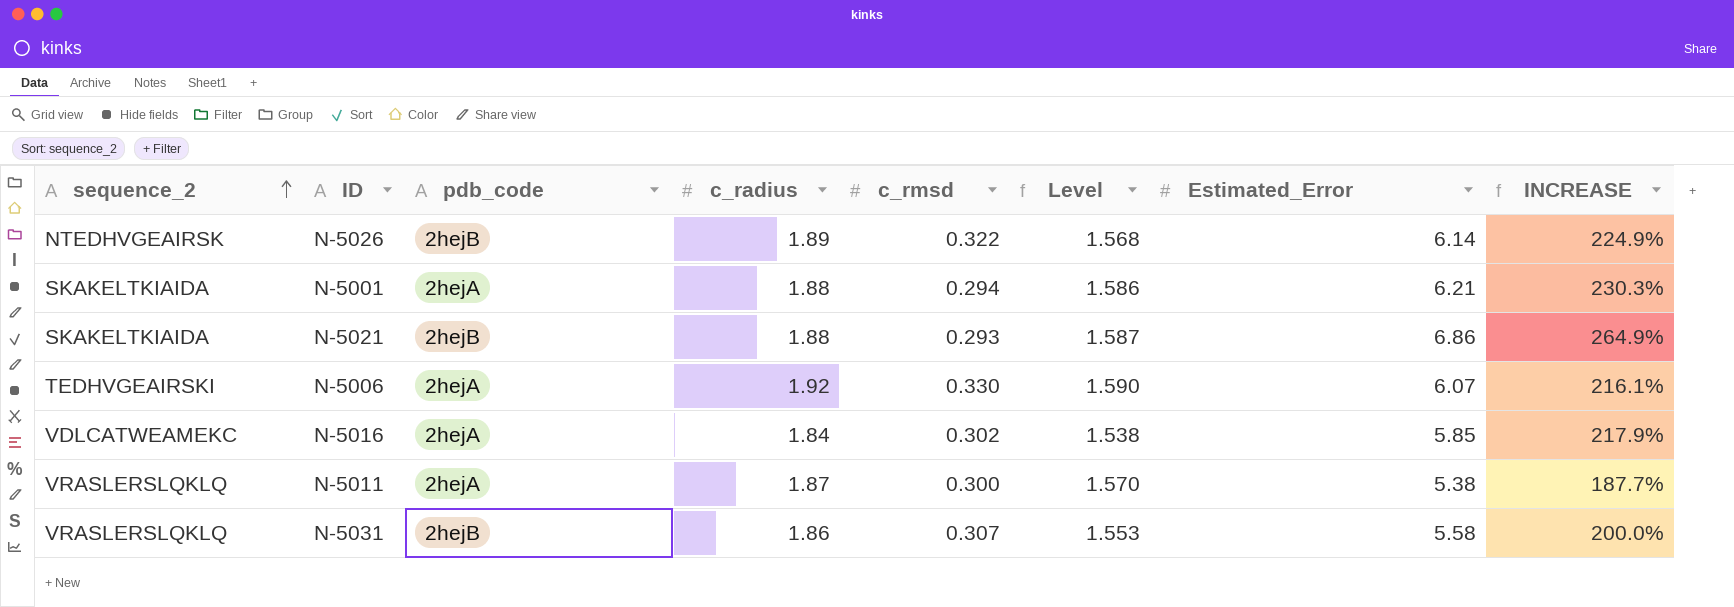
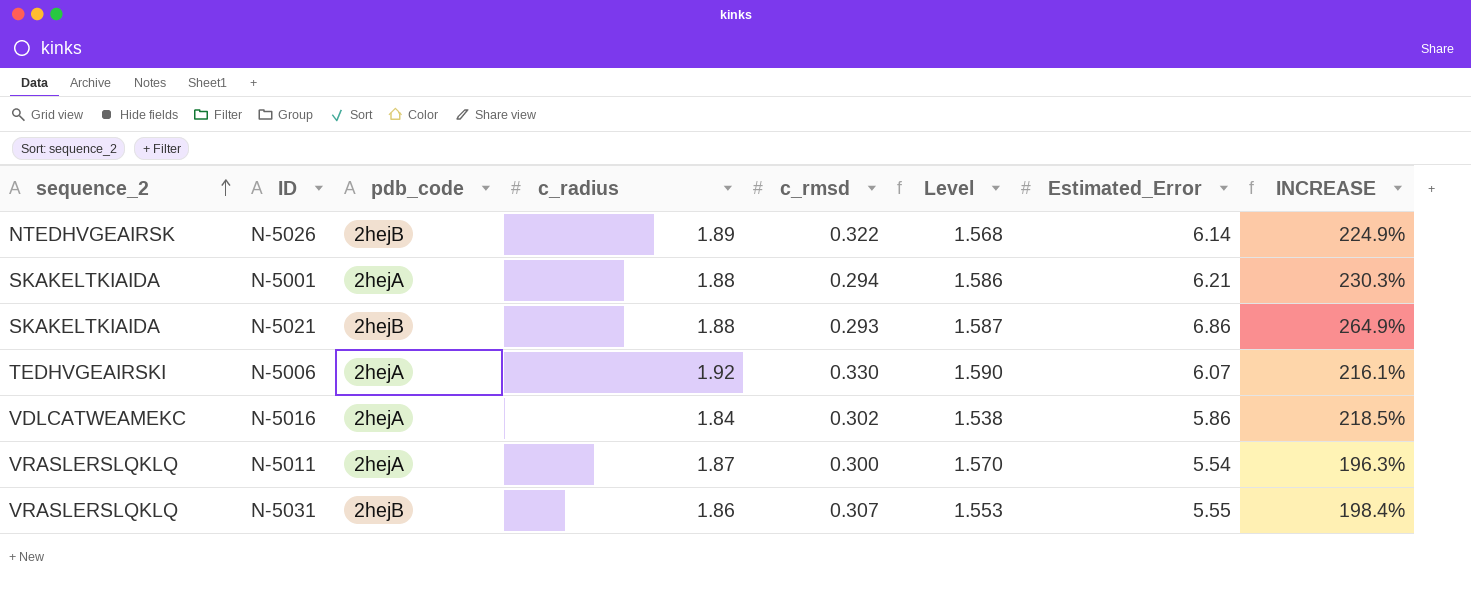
N-5016 | Estimated_Error: 5.85 -> 5.86
N-5016 | INCREASE: 217.9% -> 218.5%
N-5011 | Estimated_Error: 5.38 -> 5.54
N-5011 | INCREASE: 187.7% -> 196.3%
N-5031 | Estimated_Error: 5.58 -> 5.55
N-5031 | INCREASE: 200.0% -> 198.4%

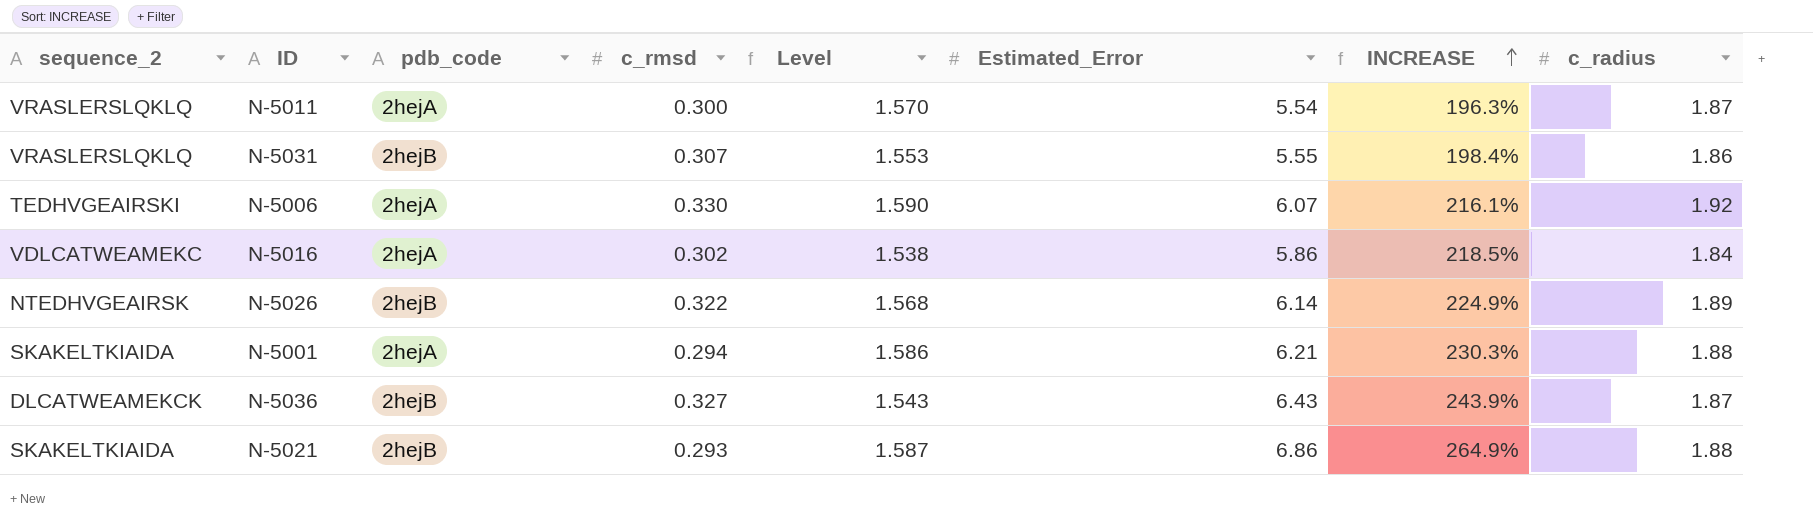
row order: sequence_2 ascending -> INCREASE ascending
column c_radius | position: 4 -> 8
row N-5036: none -> DLCATWEAMEKCK | 2hejB | 0.327 | 1.543 | 6.43 | 243.9% | 1.87

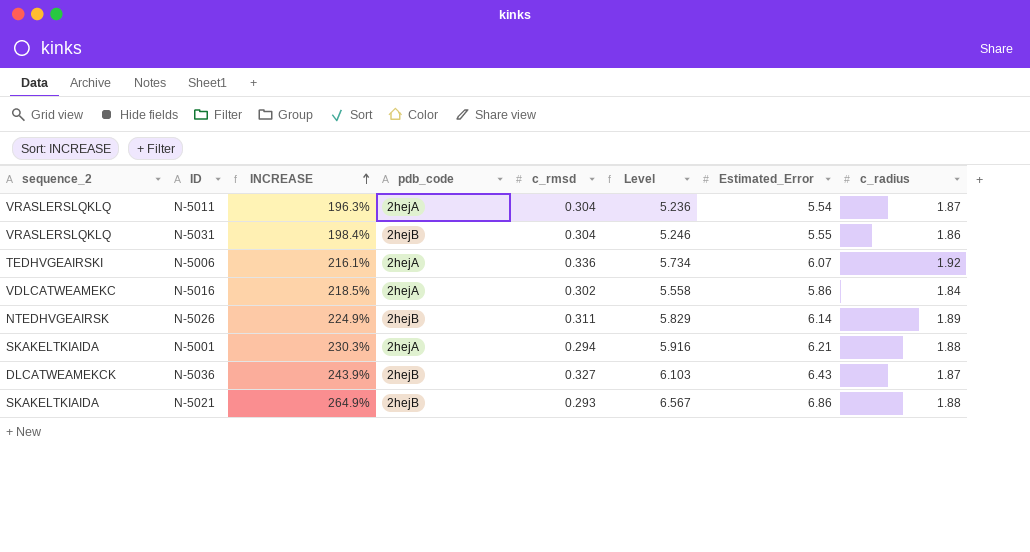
column INCREASE | position: 7 -> 3
column Level | formula: [c_radius] - [c_rmsd] -> [Estimated_Error] - [c_rmsd]
N-5011 | c_rmsd: 0.300 -> 0.304
N-5031 | c_rmsd: 0.307 -> 0.304
N-5006 | c_rmsd: 0.330 -> 0.336
N-5026 | c_rmsd: 0.322 -> 0.311

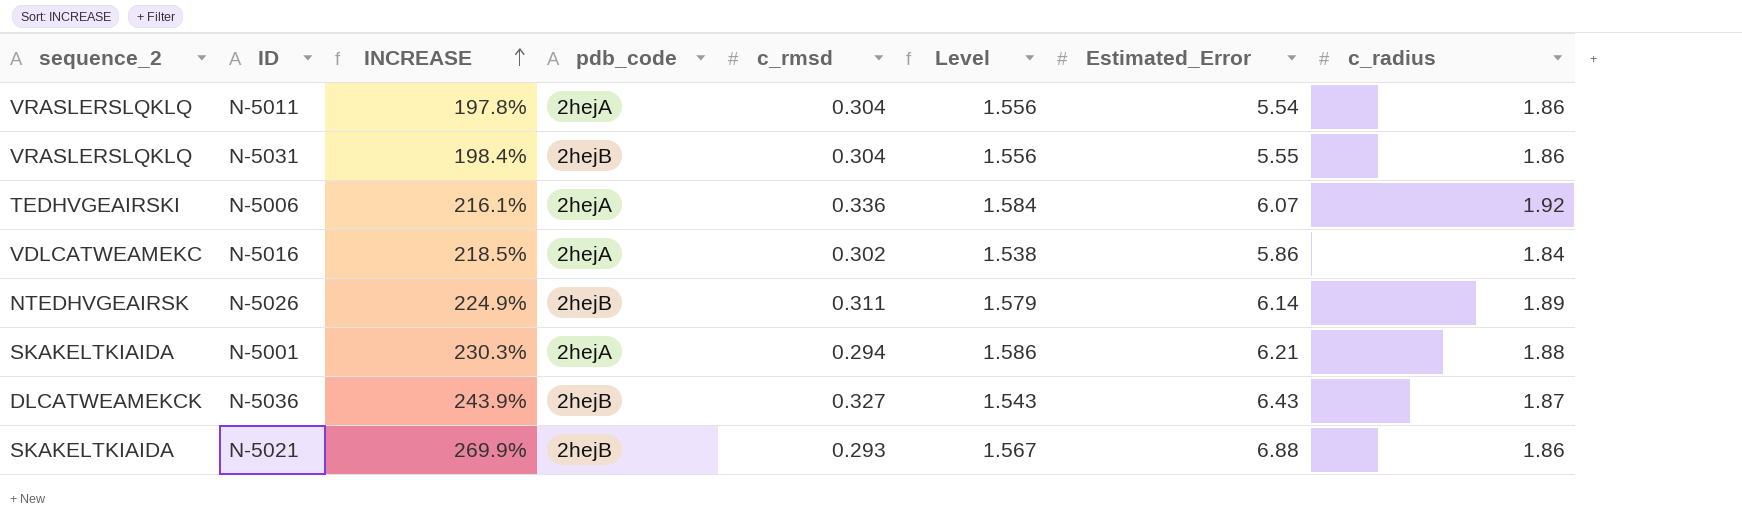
column Level | formula: [Estimated_Error] - [c_rmsd] -> [c_radius] - [c_rmsd]
N-5011 | INCREASE: 196.3% -> 197.8%
N-5011 | c_radius: 1.87 -> 1.86
N-5021 | INCREASE: 264.9% -> 269.9%
N-5021 | Estimated_Error: 6.86 -> 6.88
N-5021 | c_radius: 1.88 -> 1.86

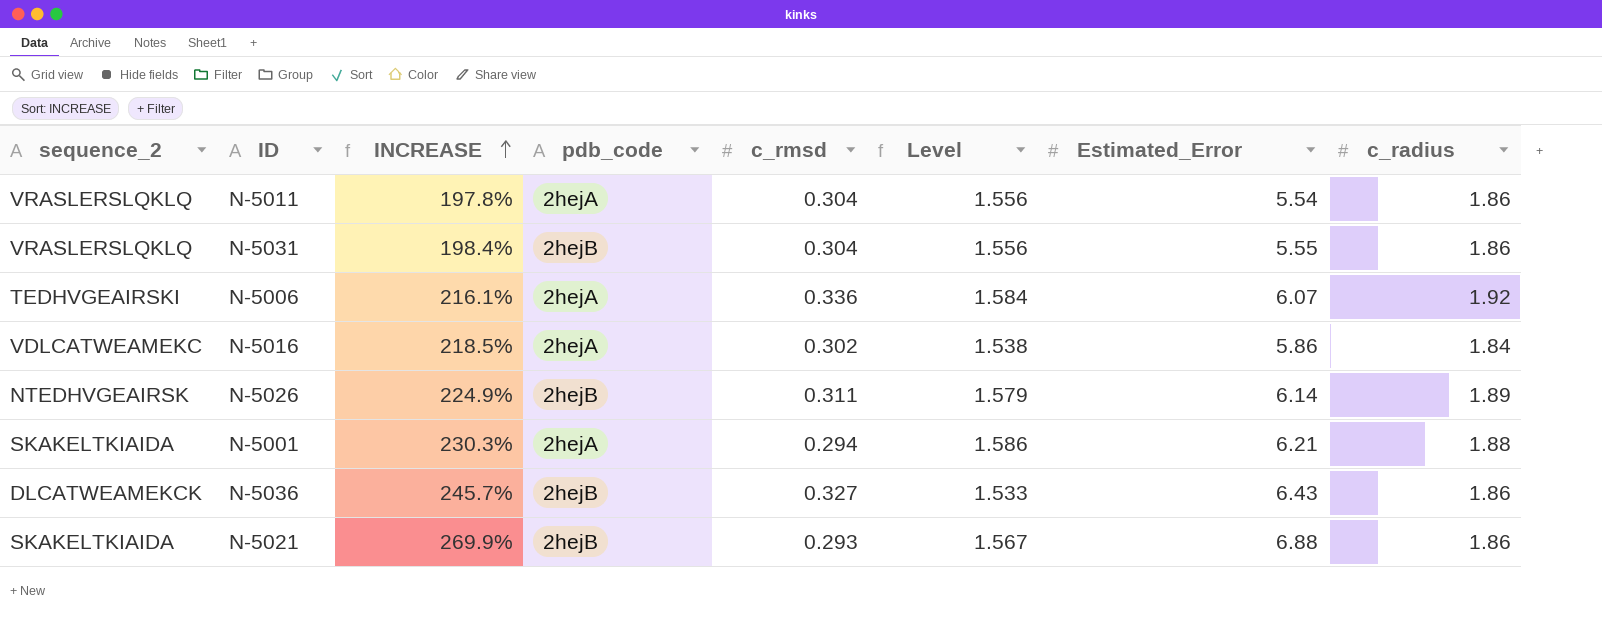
N-5036 | INCREASE: 243.9% -> 245.7%
N-5036 | Level: 1.543 -> 1.533
N-5036 | c_radius: 1.87 -> 1.86

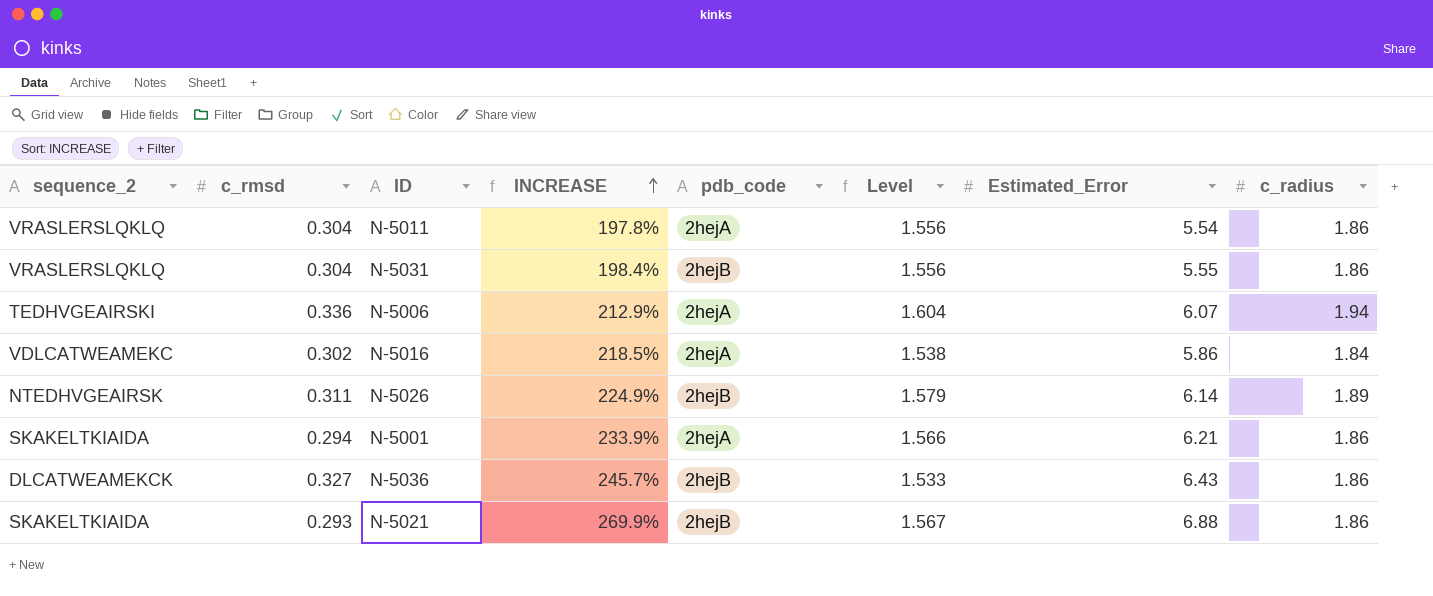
column c_rmsd | position: 5 -> 2
N-5006 | INCREASE: 216.1% -> 212.9%
N-5006 | Level: 1.584 -> 1.604
N-5006 | c_radius: 1.92 -> 1.94
N-5001 | INCREASE: 230.3% -> 233.9%
N-5001 | Level: 1.586 -> 1.566
N-5001 | c_radius: 1.88 -> 1.86

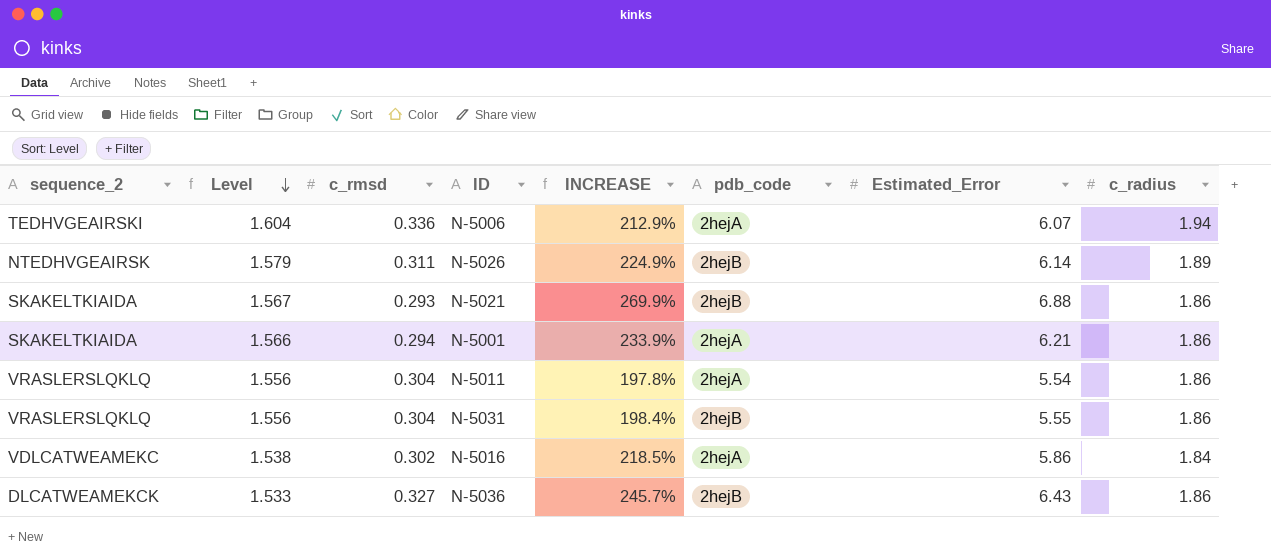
row order: INCREASE ascending -> Level descending
column Level | position: 6 -> 2

